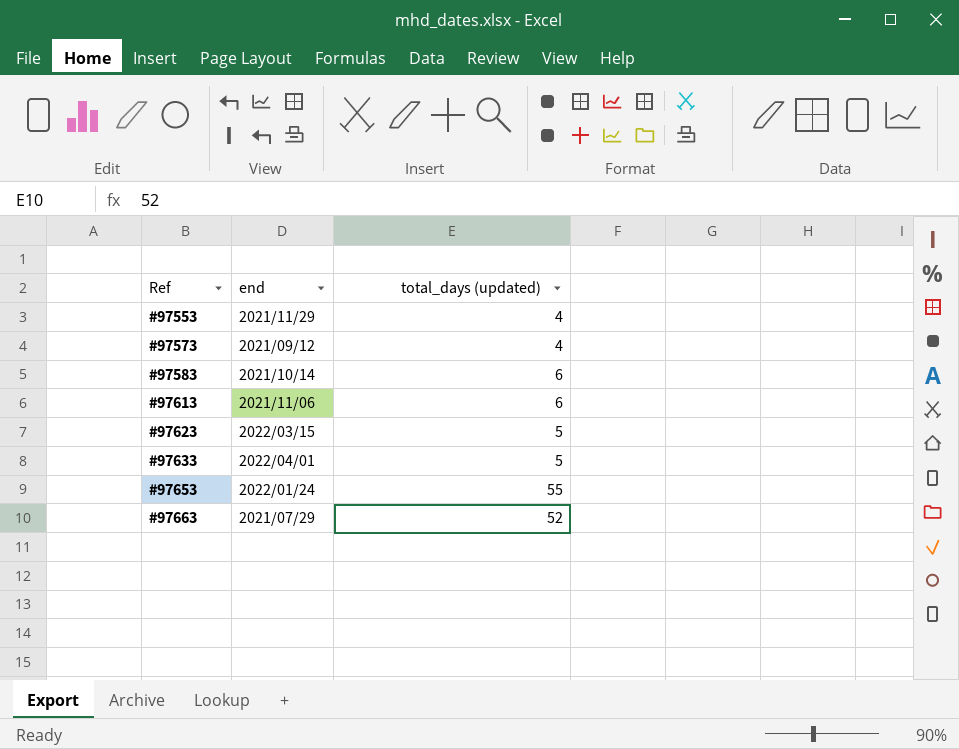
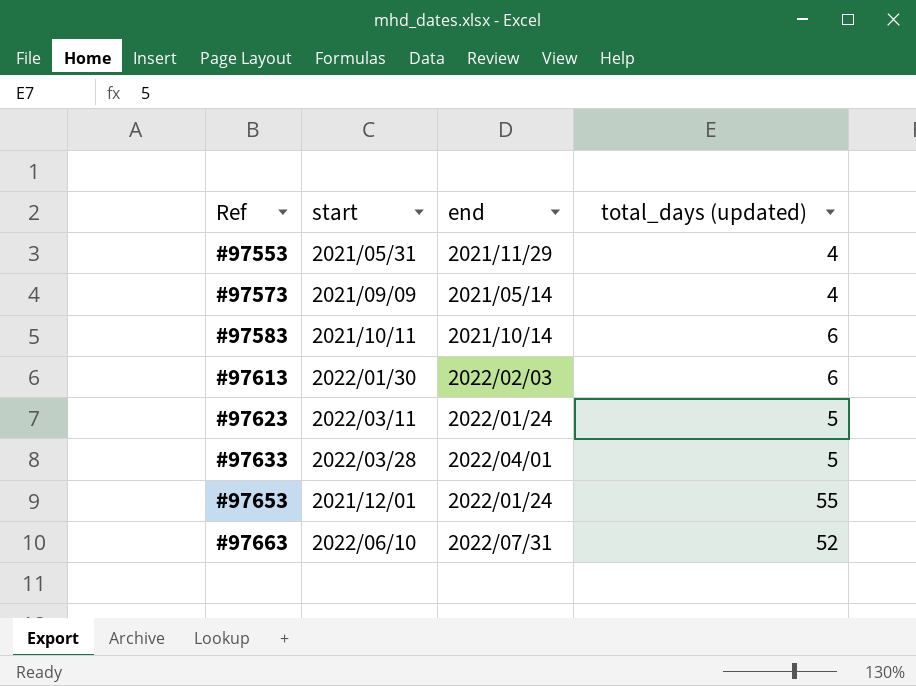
column start | position: none -> 2
#97573 | end: 2021/09/12 -> 2021/05/14
#97613 | end: 2021/11/06 -> 2022/02/03
#97623 | end: 2022/03/15 -> 2022/01/24
#97663 | end: 2021/07/29 -> 2022/07/31

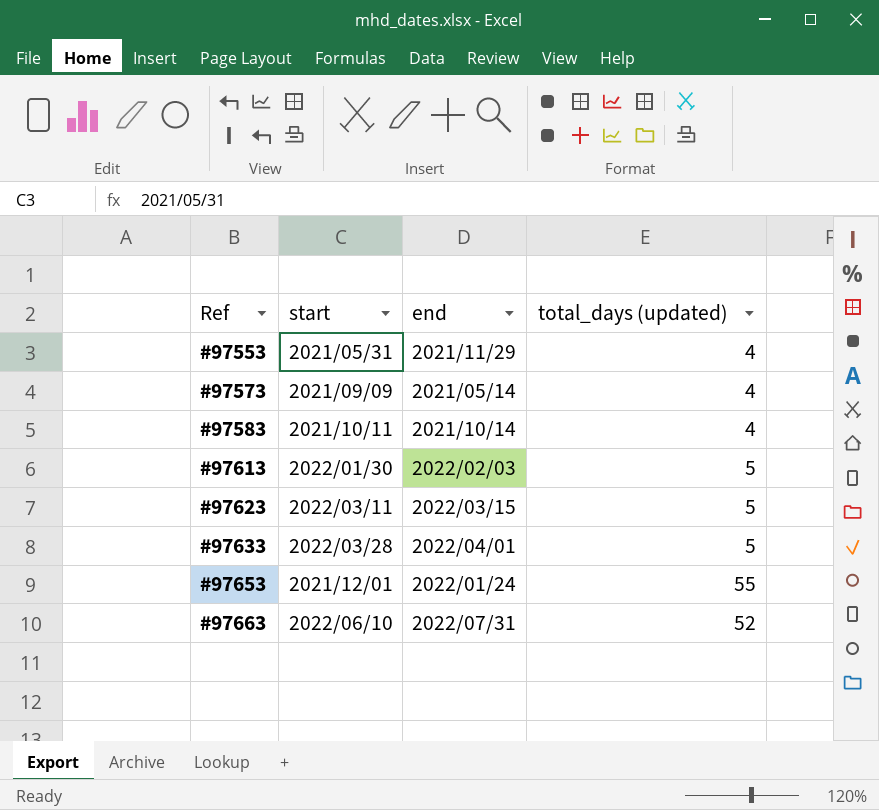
#97583 | total_days (updated): 6 -> 4
#97613 | total_days (updated): 6 -> 5
#97623 | end: 2022/01/24 -> 2022/03/15

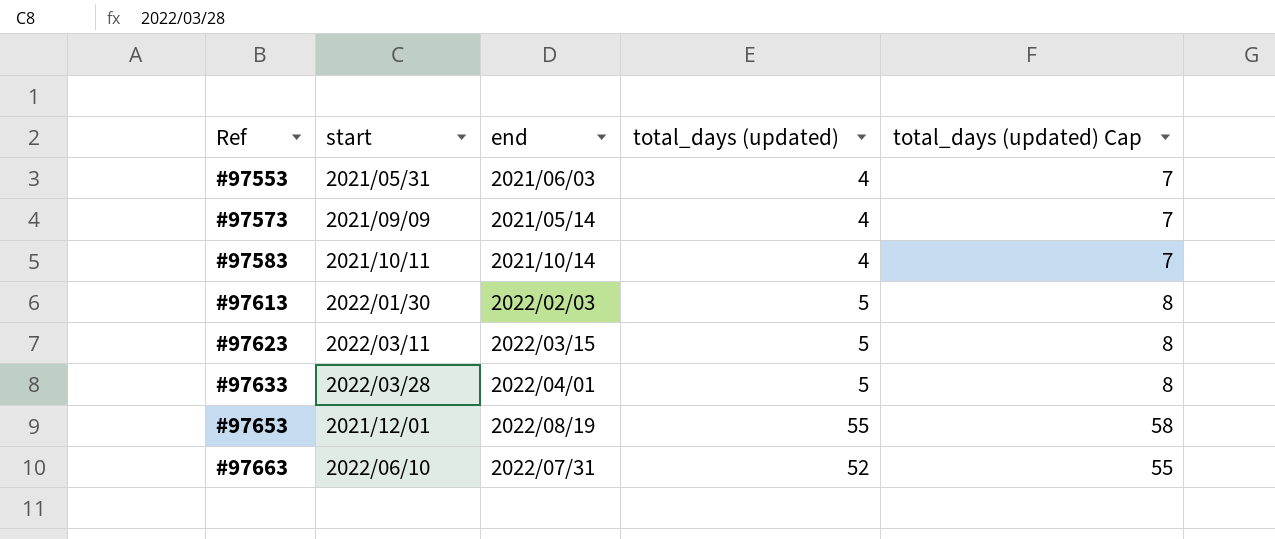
column total_days (updated) Cap | formula: none -> [total_days (updated)] + 3
#97553 | end: 2021/11/29 -> 2021/06/03
#97653 | end: 2022/01/24 -> 2022/08/19

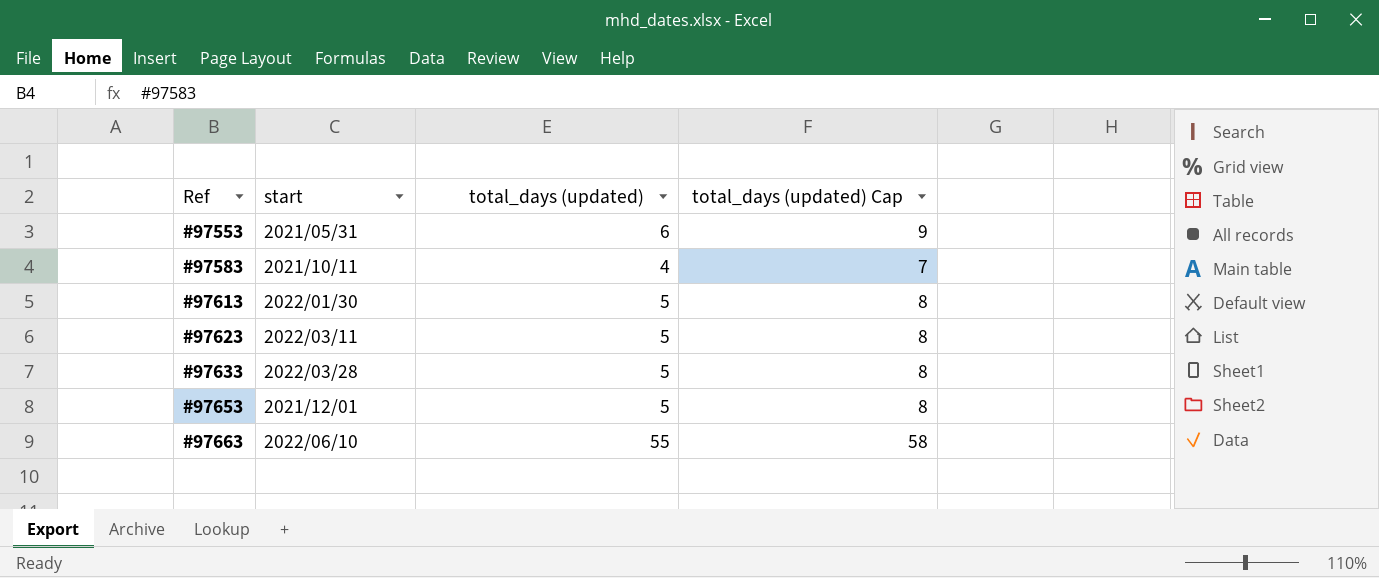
column end | position: 3 -> none
row #97573: 2021/09/09 | 2021/05/14 | 4 | 7 -> none
#97553 | total_days (updated): 4 -> 6
#97553 | total_days (updated) Cap: 7 -> 9
#97653 | total_days (updated): 55 -> 5
#97653 | total_days (updated) Cap: 58 -> 8
#97663 | total_days (updated): 52 -> 55
#97663 | total_days (updated) Cap: 55 -> 58

